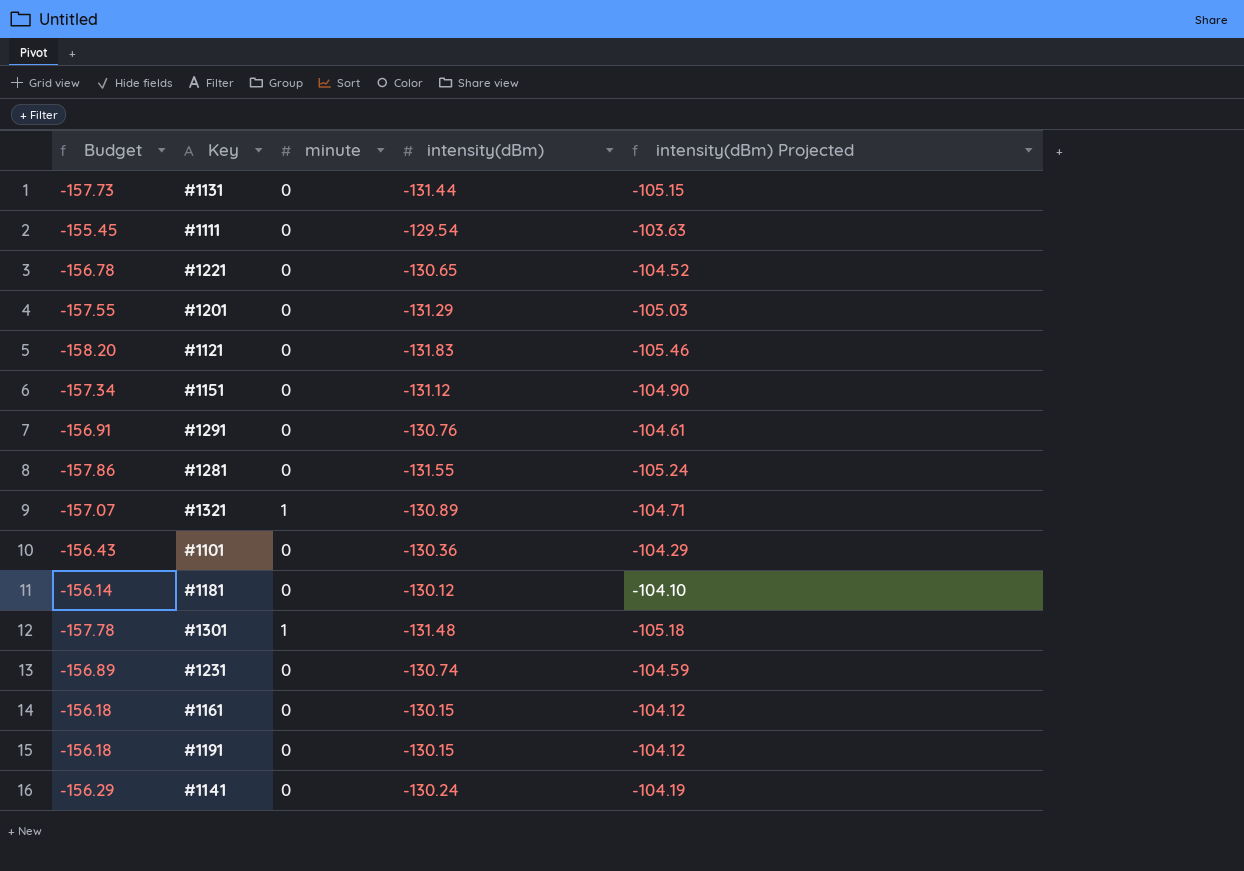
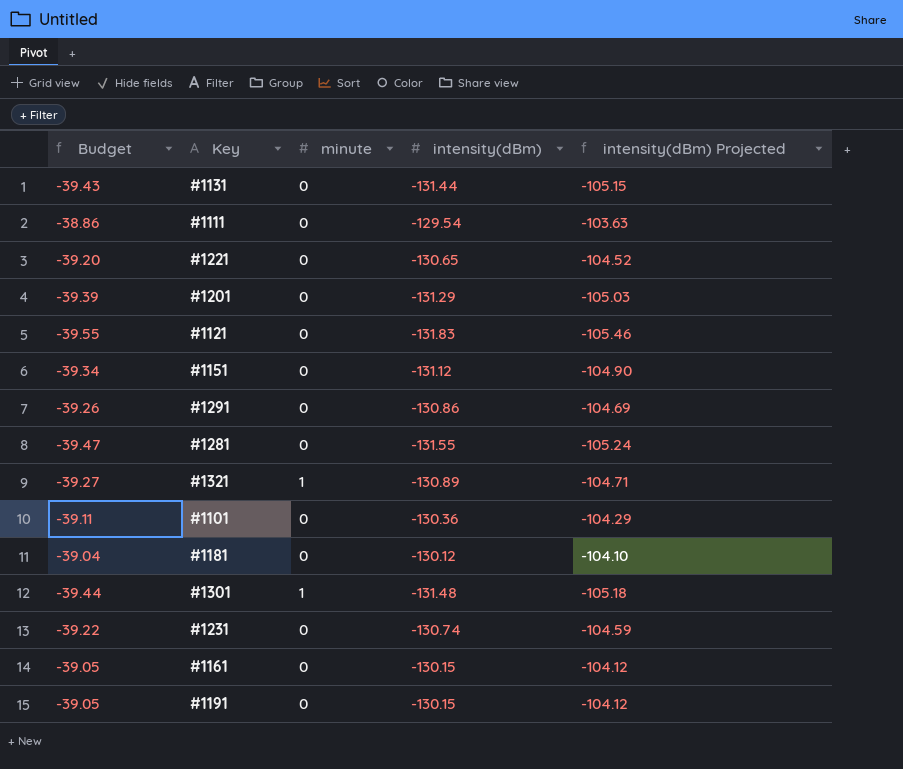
column Budget | formula: [intensity(dBm)] * 1.2 -> [intensity(dBm)] * 0.3
row #1141: -156.29 | 0 | -130.24 | -104.19 -> none
#1291 | intensity(dBm): -130.76 -> -130.86
#1291 | intensity(dBm) Projected: -104.61 -> -104.69

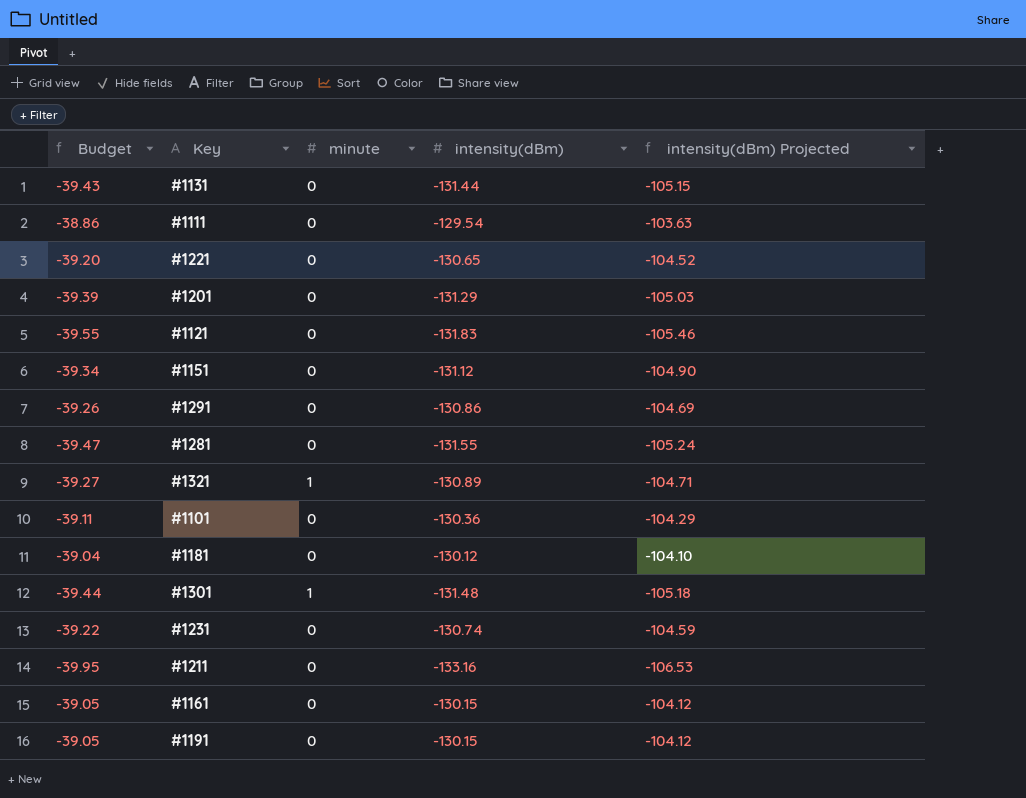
row #1211: none -> -39.95 | 0 | -133.16 | -106.53

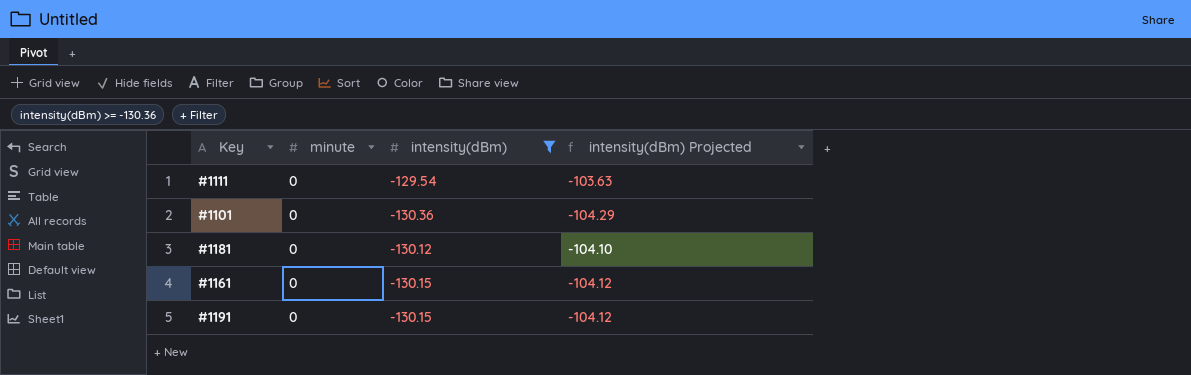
filter: none -> intensity(dBm) >= -130.36
column Budget | formula: [intensity(dBm)] * 0.3 -> none

